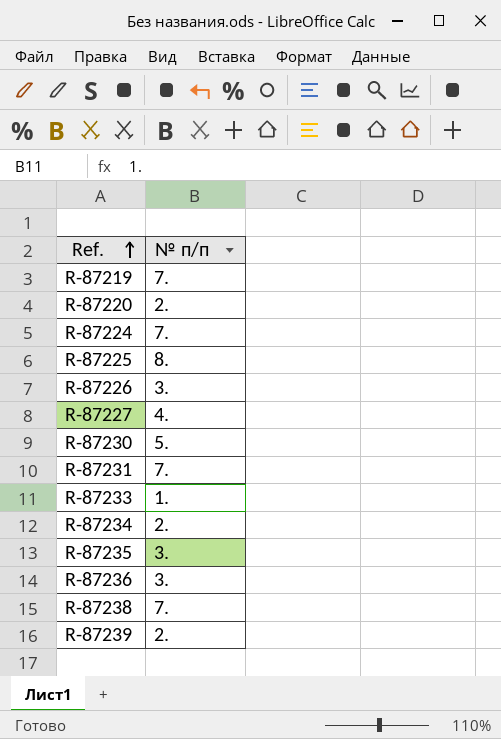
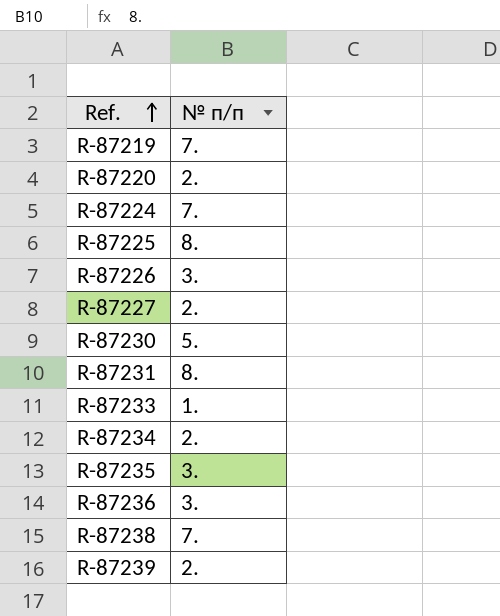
R-87227 | № п/п: 4. -> 2.
R-87231 | № п/п: 7. -> 8.

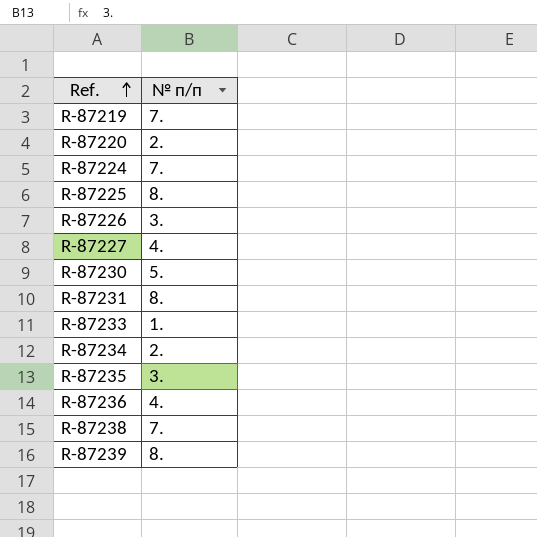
R-87227 | № п/п: 2. -> 4.
R-87236 | № п/п: 3. -> 4.
R-87239 | № п/п: 2. -> 8.

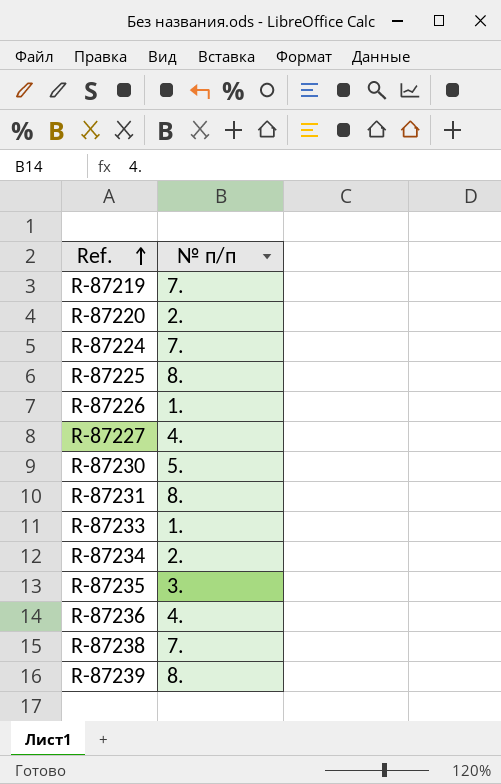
R-87226 | № п/п: 3. -> 1.

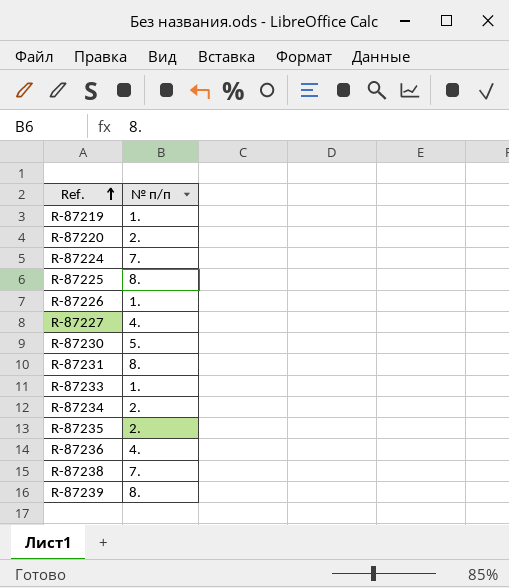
R-87219 | № п/п: 7. -> 1.
R-87235 | № п/п: 3. -> 2.

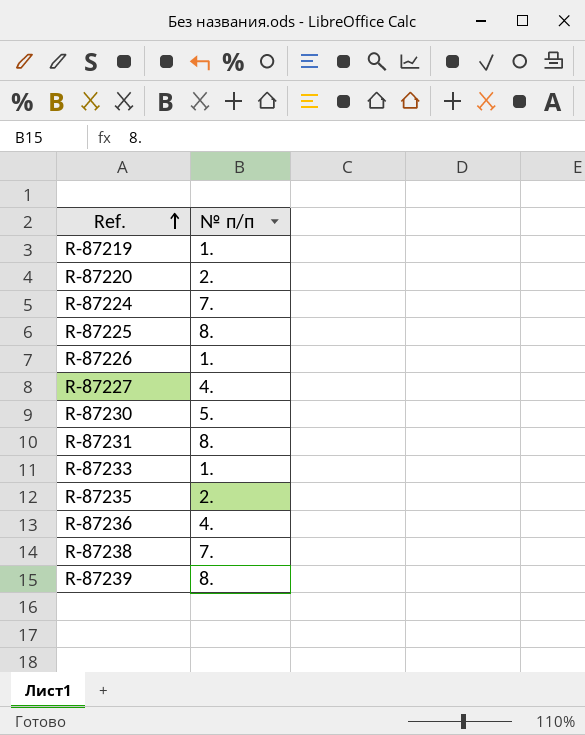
row R-87234: 2. -> none

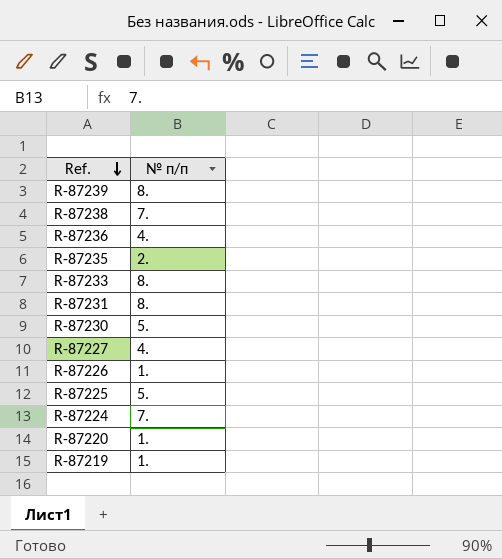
row order: Ref. ascending -> Ref. descending
R-87233 | № п/п: 1. -> 8.
R-87225 | № п/п: 8. -> 5.
R-87220 | № п/п: 2. -> 1.

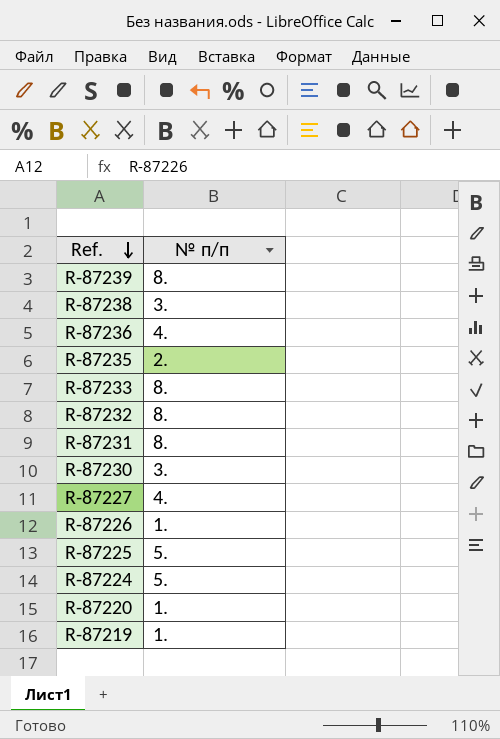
R-87238 | № п/п: 7. -> 3.
row R-87232: none -> 8.
R-87230 | № п/п: 5. -> 3.
R-87224 | № п/п: 7. -> 5.

